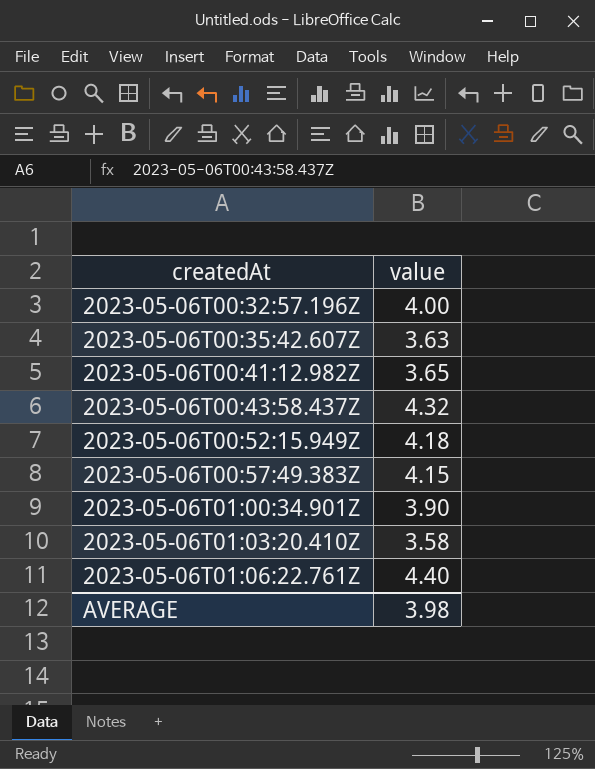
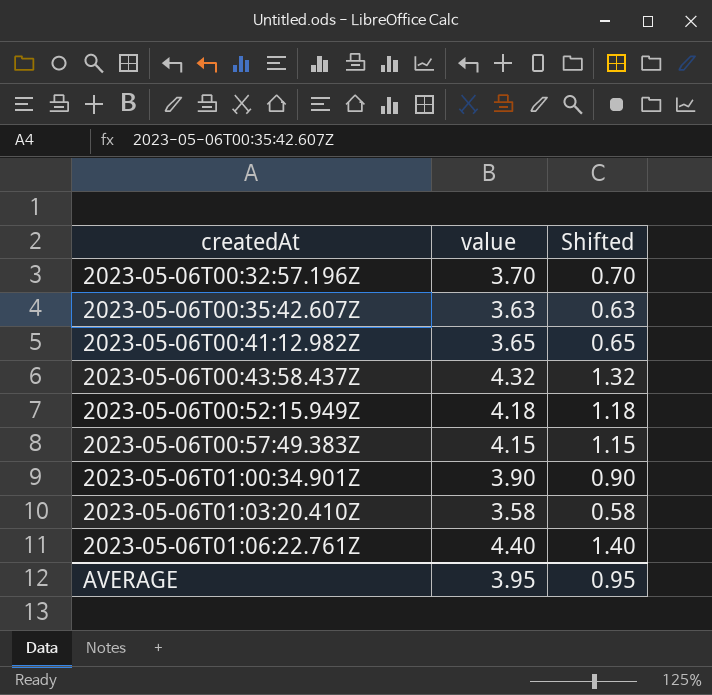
column Shifted | formula: none -> [value] - 3
2023-05-06T00:32:57.196Z | value: 4.00 -> 3.70
AVERAGE | value: 3.98 -> 3.95

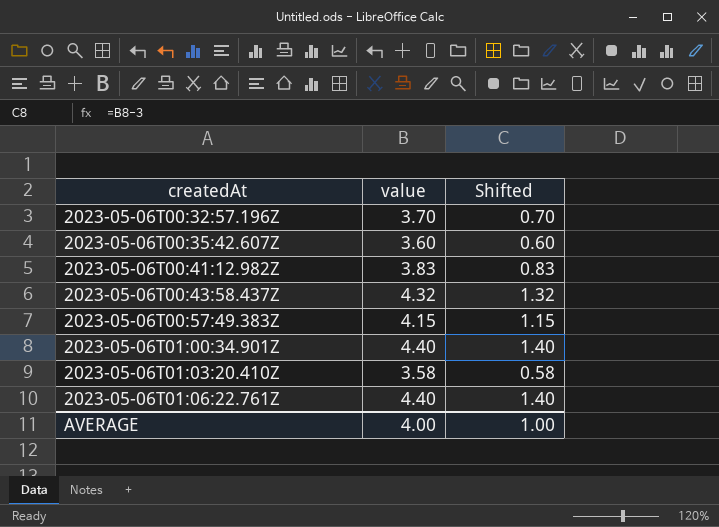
row 2023-05-06T00:52:15.949Z: 4.18 | 1.18 -> none
2023-05-06T00:35:42.607Z | value: 3.63 -> 3.60
2023-05-06T00:35:42.607Z | Shifted: 0.63 -> 0.60
2023-05-06T00:41:12.982Z | value: 3.65 -> 3.83
2023-05-06T00:41:12.982Z | Shifted: 0.65 -> 0.83
2023-05-06T01:00:34.901Z | value: 3.90 -> 4.40
2023-05-06T01:00:34.901Z | Shifted: 0.90 -> 1.40
AVERAGE | value: 3.95 -> 4.00
AVERAGE | Shifted: 0.95 -> 1.00

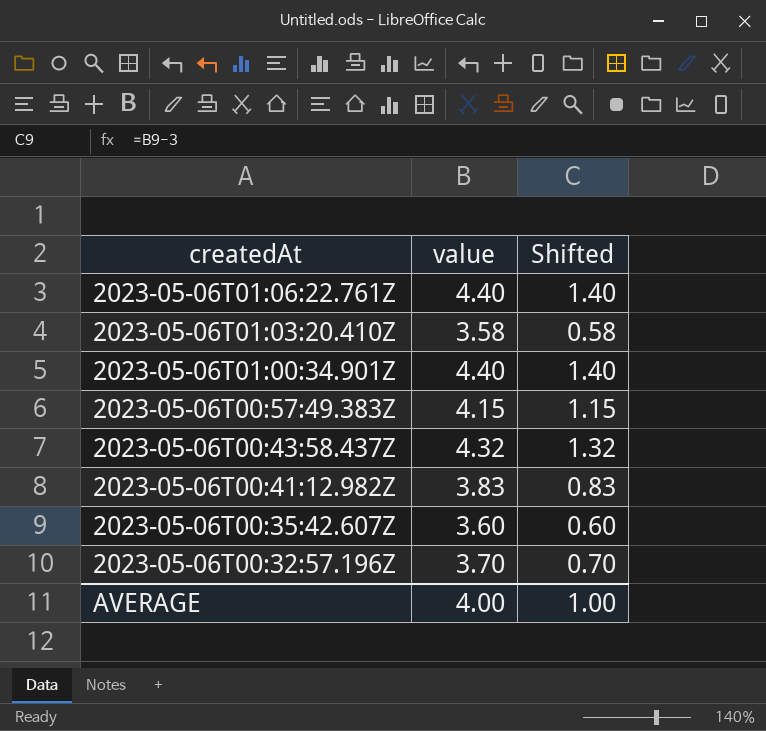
row order: createdAt ascending -> createdAt descending

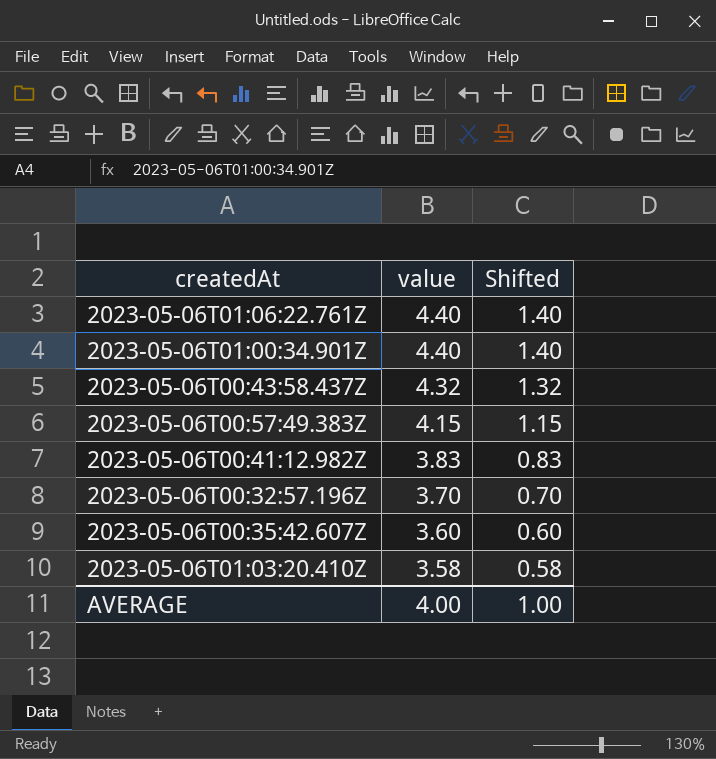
row order: createdAt descending -> value descending

